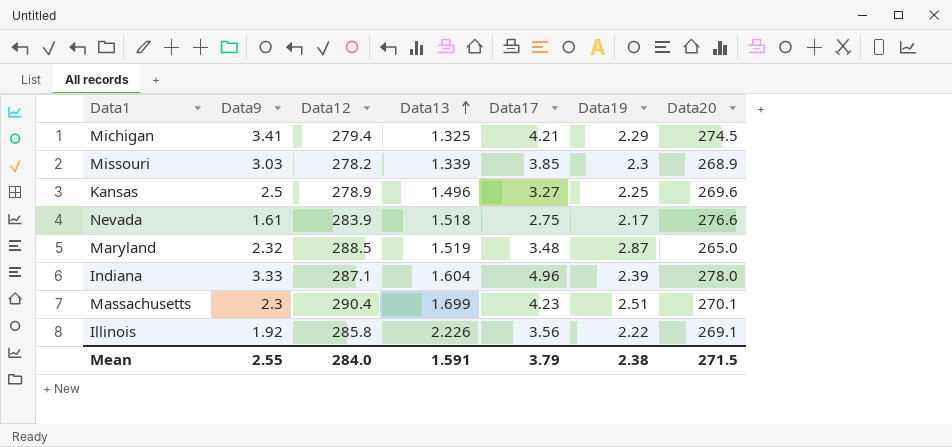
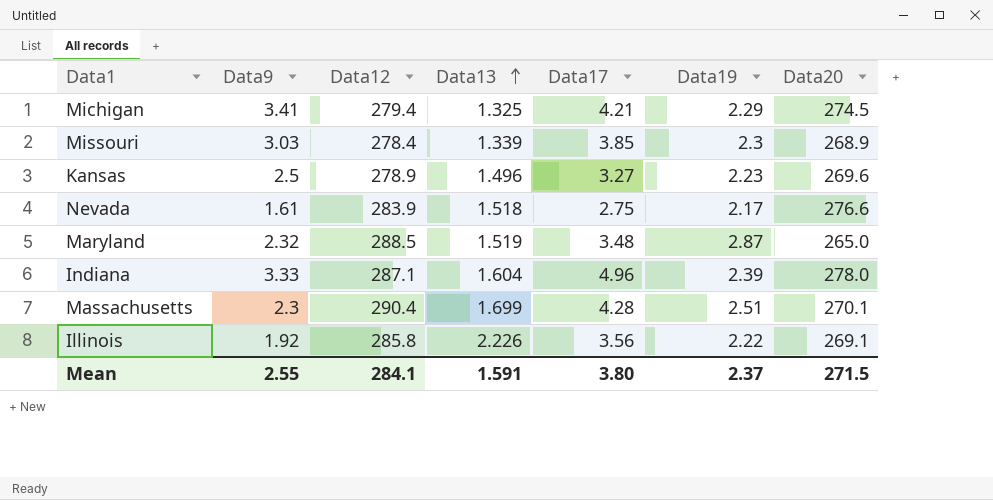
Missouri | Data12: 278.2 -> 278.4
Kansas | Data19: 2.25 -> 2.23
Massachusetts | Data17: 4.23 -> 4.28
Mean | Data12: 284.0 -> 284.1
Mean | Data17: 3.79 -> 3.80
Mean | Data19: 2.38 -> 2.37

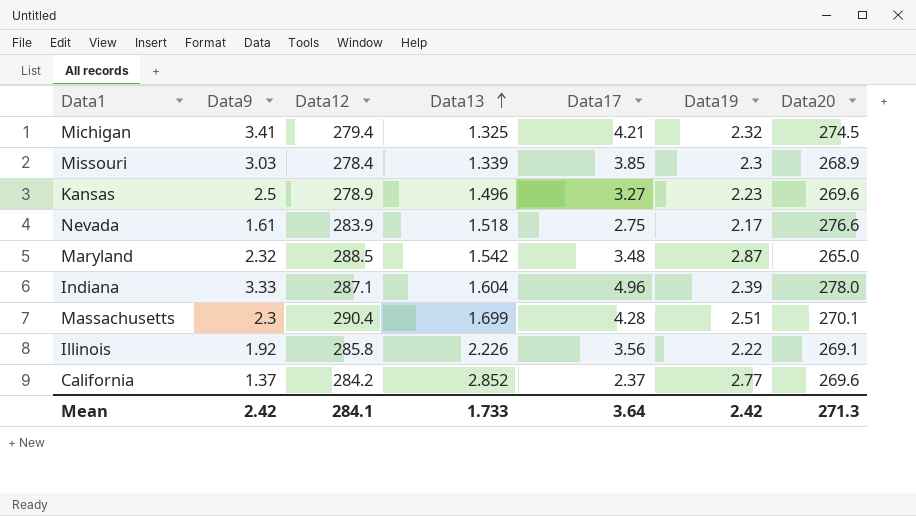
Michigan | Data19: 2.29 -> 2.32
Maryland | Data13: 1.519 -> 1.542
row California: none -> 1.37 | 284.2 | 2.852 | 2.37 | 2.77 | 269.6
Mean | Data9: 2.55 -> 2.42
Mean | Data13: 1.591 -> 1.733
Mean | Data17: 3.80 -> 3.64
Mean | Data19: 2.37 -> 2.42
Mean | Data20: 271.5 -> 271.3

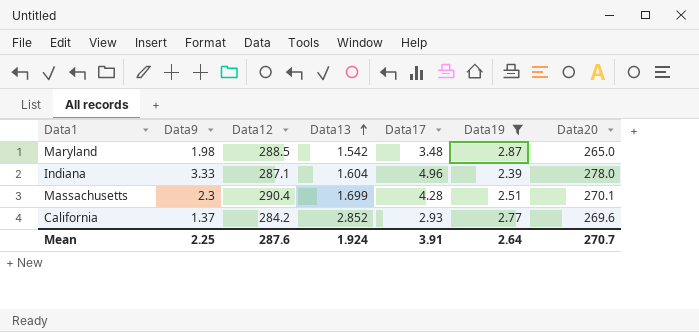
filter: none -> Data19 >= 2.39
Maryland | Data9: 2.32 -> 1.98
California | Data17: 2.37 -> 2.93
Mean | Data9: 2.42 -> 2.25
Mean | Data12: 284.1 -> 287.6
Mean | Data13: 1.733 -> 1.924
Mean | Data17: 3.64 -> 3.91
Mean | Data19: 2.42 -> 2.64
Mean | Data20: 271.3 -> 270.7

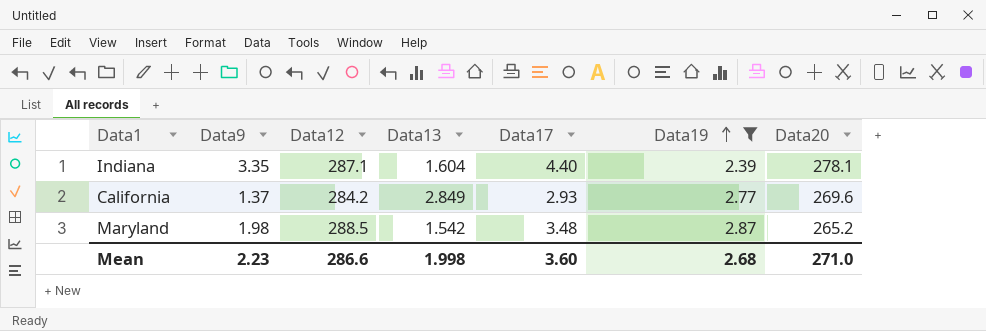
row order: Data13 ascending -> Data19 ascending
row Massachusetts: 2.3 | 290.4 | 1.699 | 4.28 | 2.51 | 270.1 -> none
Indiana | Data9: 3.33 -> 3.35
Indiana | Data17: 4.96 -> 4.40
Indiana | Data20: 278.0 -> 278.1
California | Data13: 2.852 -> 2.849
Maryland | Data20: 265.0 -> 265.2
Mean | Data9: 2.25 -> 2.23
Mean | Data12: 287.6 -> 286.6
Mean | Data13: 1.924 -> 1.998
Mean | Data17: 3.91 -> 3.60
Mean | Data19: 2.64 -> 2.68
Mean | Data20: 270.7 -> 271.0

